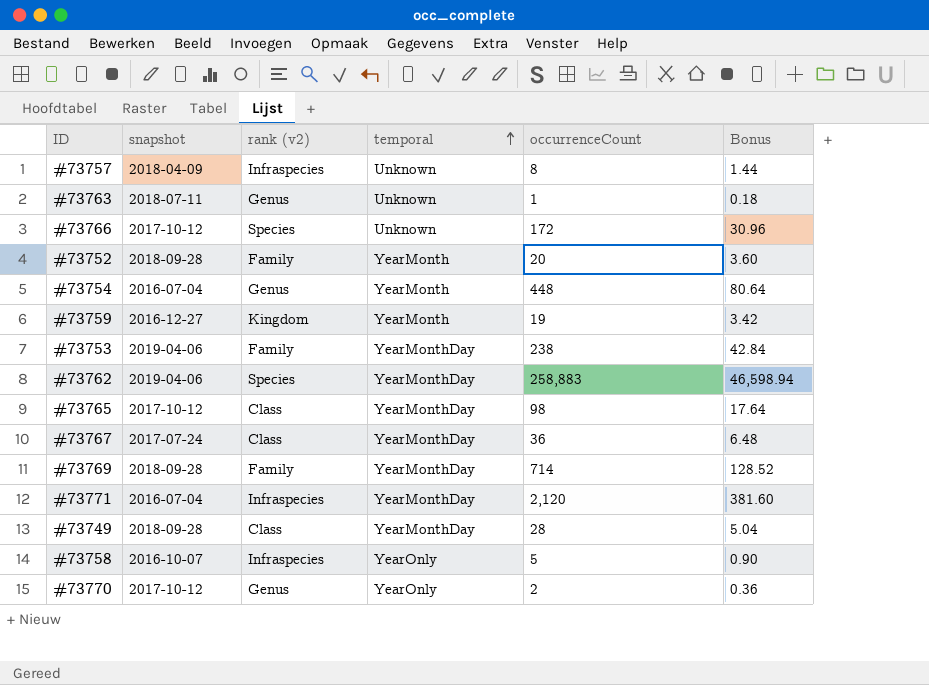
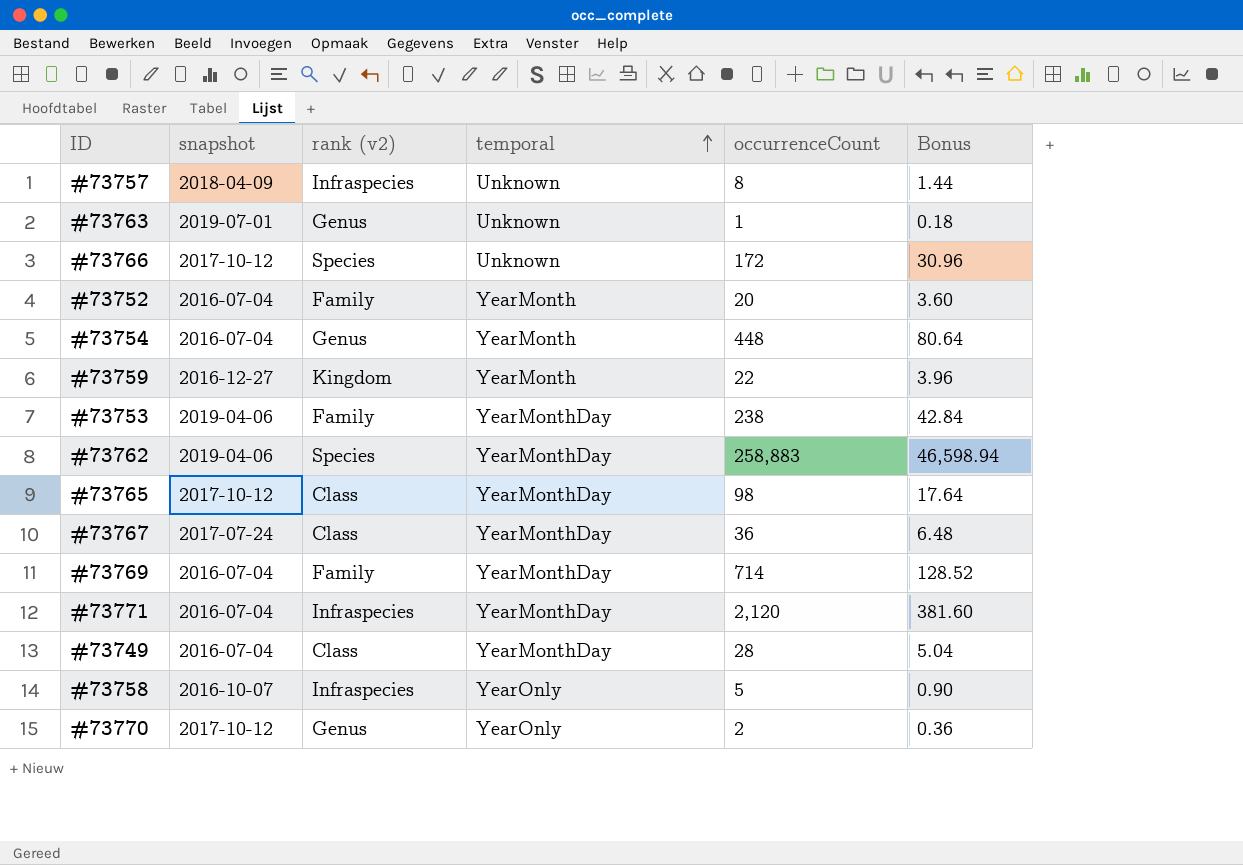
#73763 | snapshot: 2018-07-11 -> 2019-07-01
#73752 | snapshot: 2018-09-28 -> 2016-07-04
#73759 | occurrenceCount: 19 -> 22
#73759 | Bonus: 3.42 -> 3.96
#73769 | snapshot: 2018-09-28 -> 2016-07-04
#73749 | snapshot: 2018-09-28 -> 2016-07-04

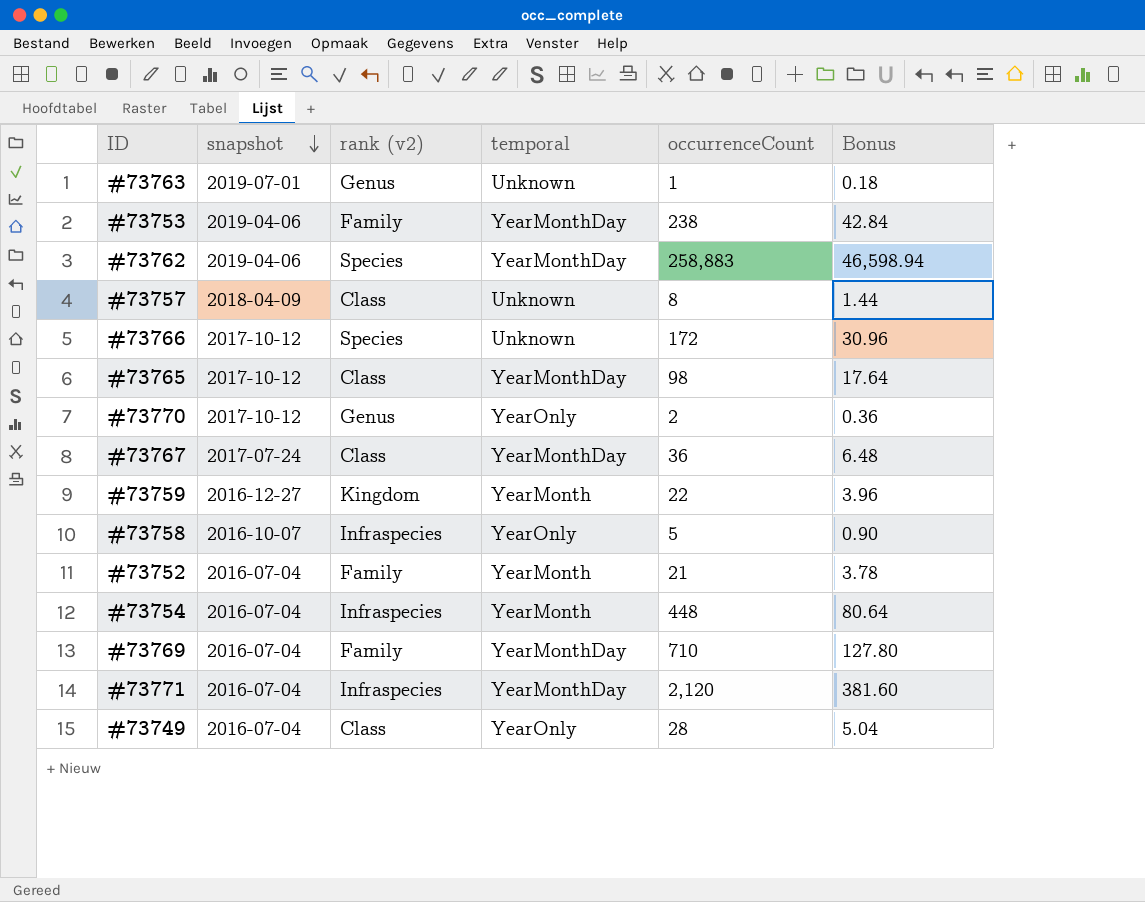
row order: temporal ascending -> snapshot descending
#73757 | rank (v2): Infraspecies -> Class
#73752 | occurrenceCount: 20 -> 21
#73752 | Bonus: 3.60 -> 3.78
#73754 | rank (v2): Genus -> Infraspecies
#73769 | occurrenceCount: 714 -> 710
#73769 | Bonus: 128.52 -> 127.80
#73749 | temporal: YearMonthDay -> YearOnly

